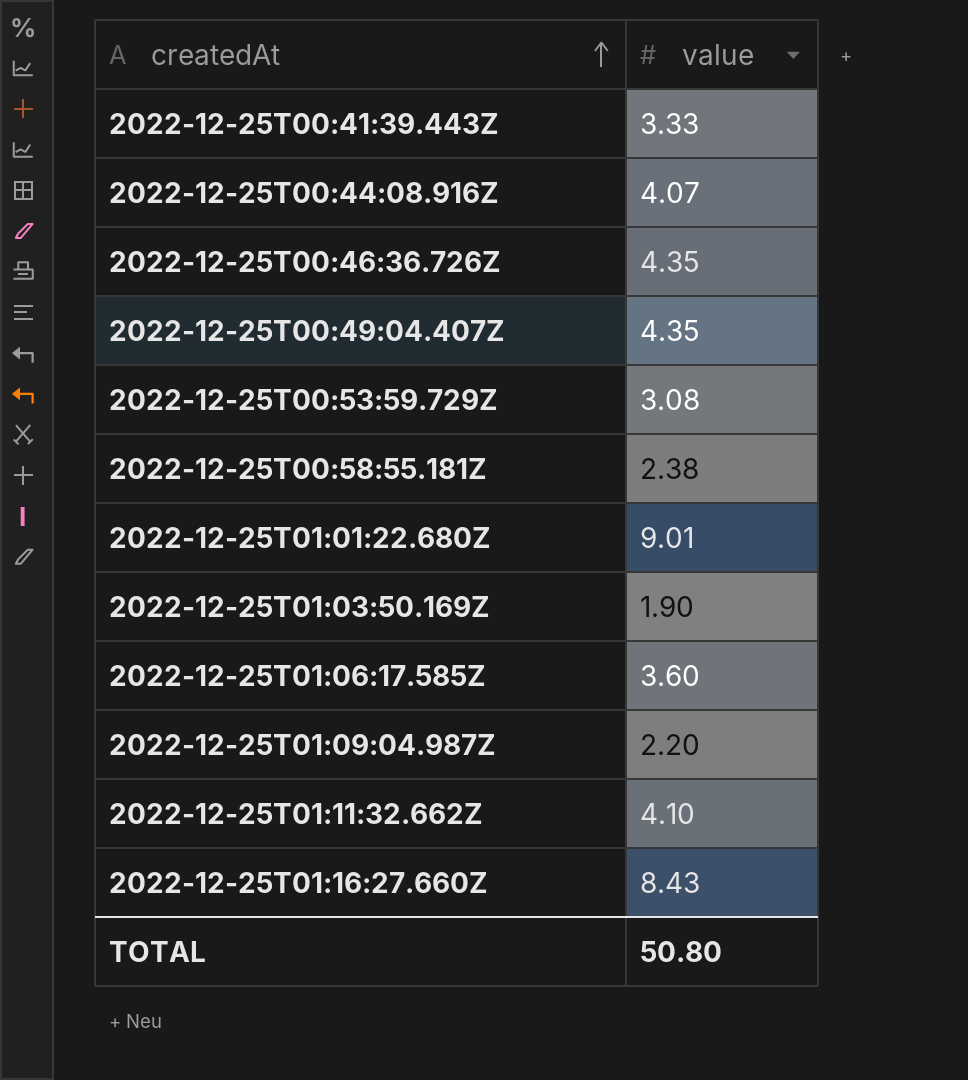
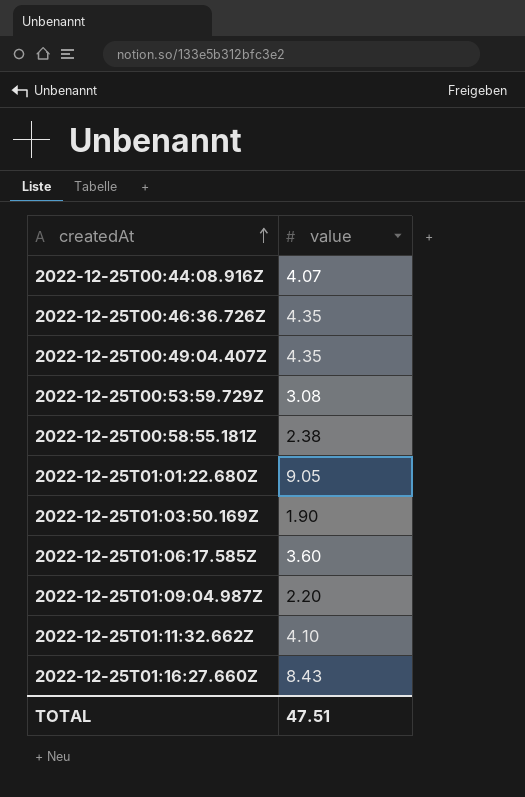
row 2022-12-25T00:41:39.443Z: 3.33 -> none
2022-12-25T01:01:22.680Z | value: 9.01 -> 9.05
TOTAL | value: 50.80 -> 47.51

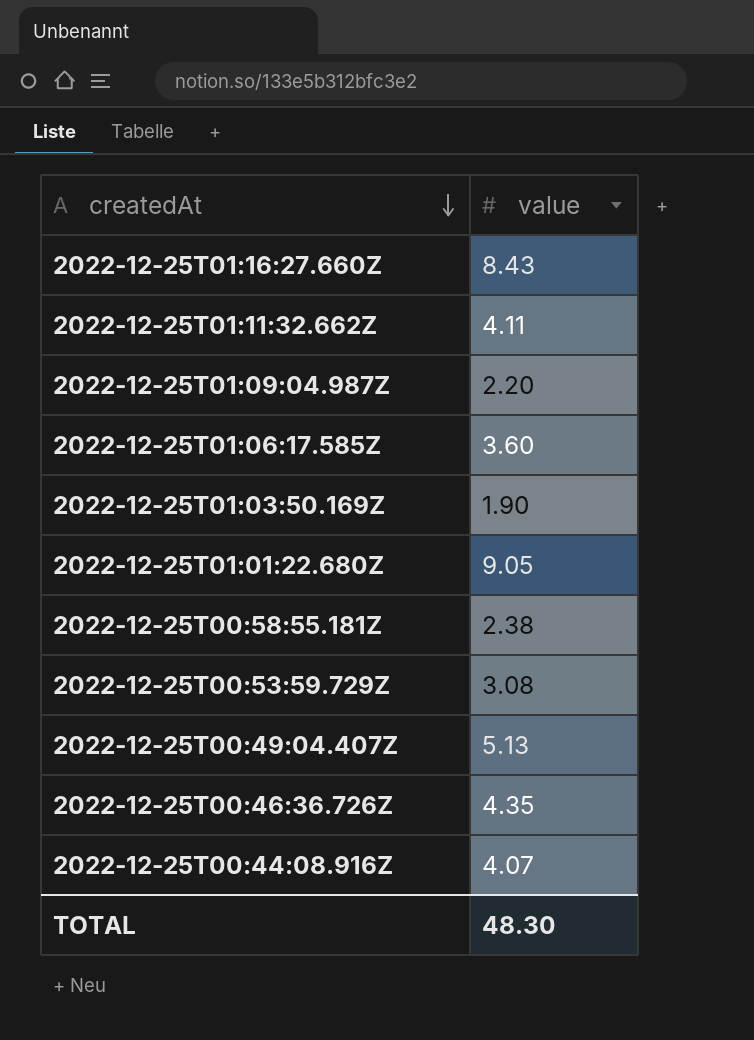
row order: createdAt ascending -> createdAt descending
2022-12-25T01:11:32.662Z | value: 4.10 -> 4.11
2022-12-25T00:49:04.407Z | value: 4.35 -> 5.13
TOTAL | value: 47.51 -> 48.30

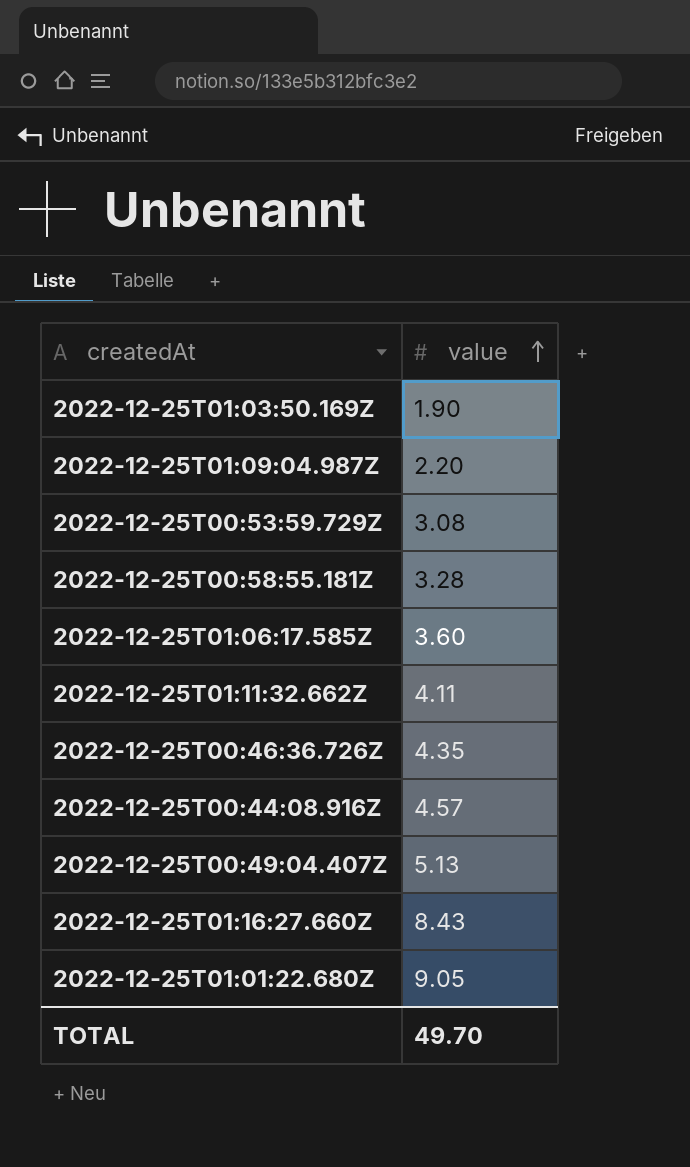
row order: createdAt descending -> value ascending
2022-12-25T00:58:55.181Z | value: 2.38 -> 3.28
2022-12-25T00:44:08.916Z | value: 4.07 -> 4.57
TOTAL | value: 48.30 -> 49.70

